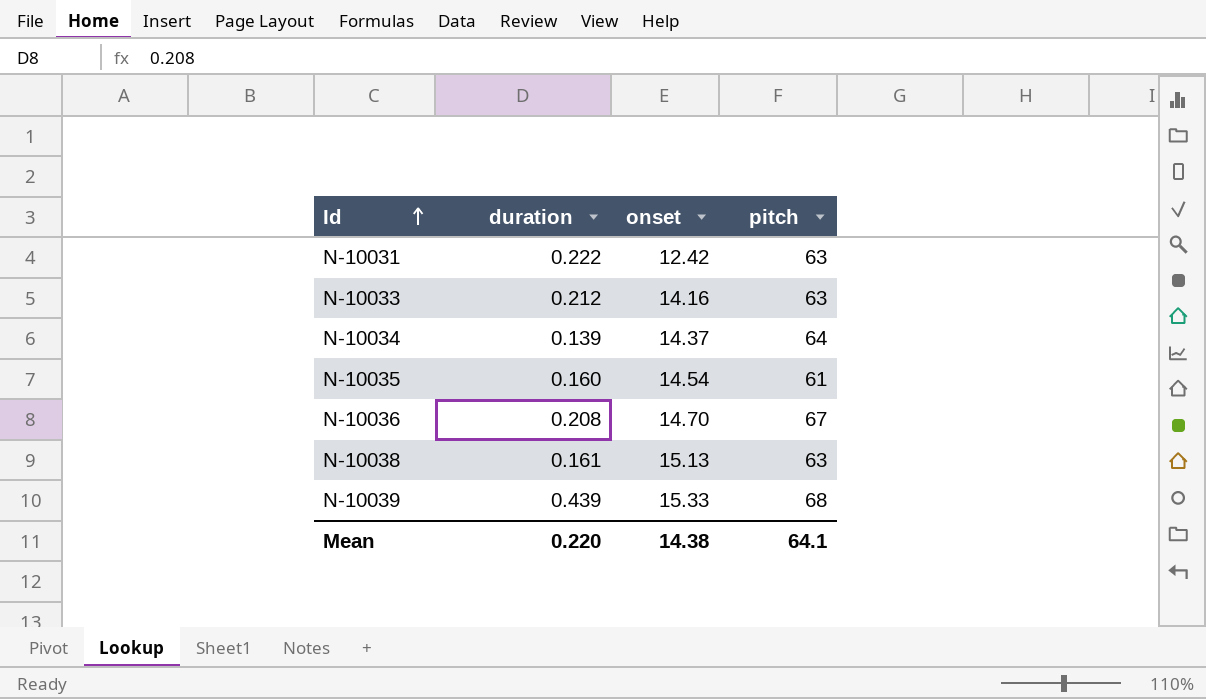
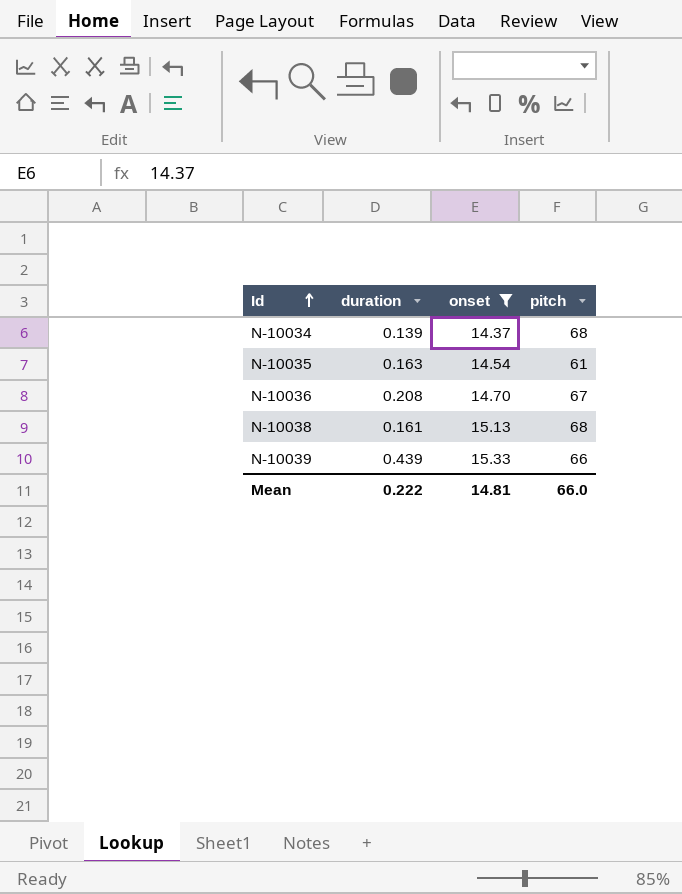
filter: none -> onset >= 14.37
N-10034 | pitch: 64 -> 68
N-10035 | duration: 0.160 -> 0.163
N-10038 | pitch: 63 -> 68
N-10039 | pitch: 68 -> 66
Mean | duration: 0.220 -> 0.222
Mean | onset: 14.38 -> 14.81
Mean | pitch: 64.1 -> 66.0

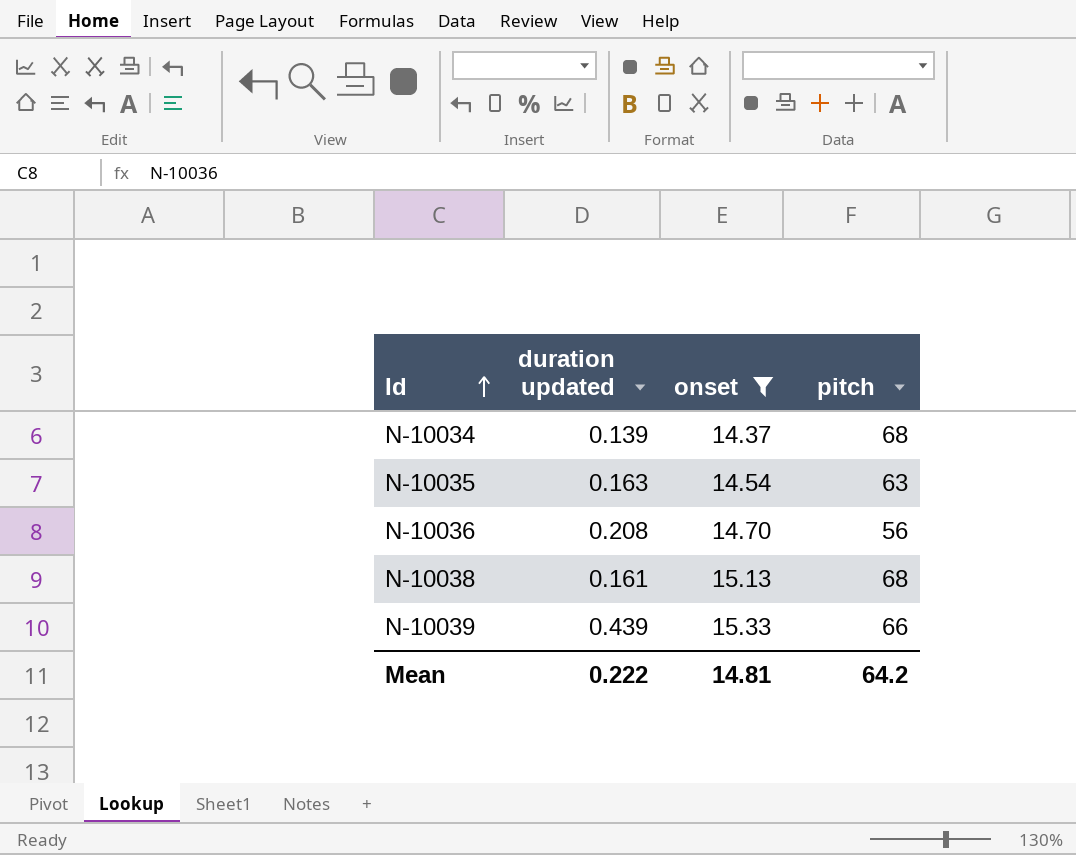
column name: duration -> duration updated
N-10035 | pitch: 61 -> 63
N-10036 | pitch: 67 -> 56
Mean | pitch: 66.0 -> 64.2

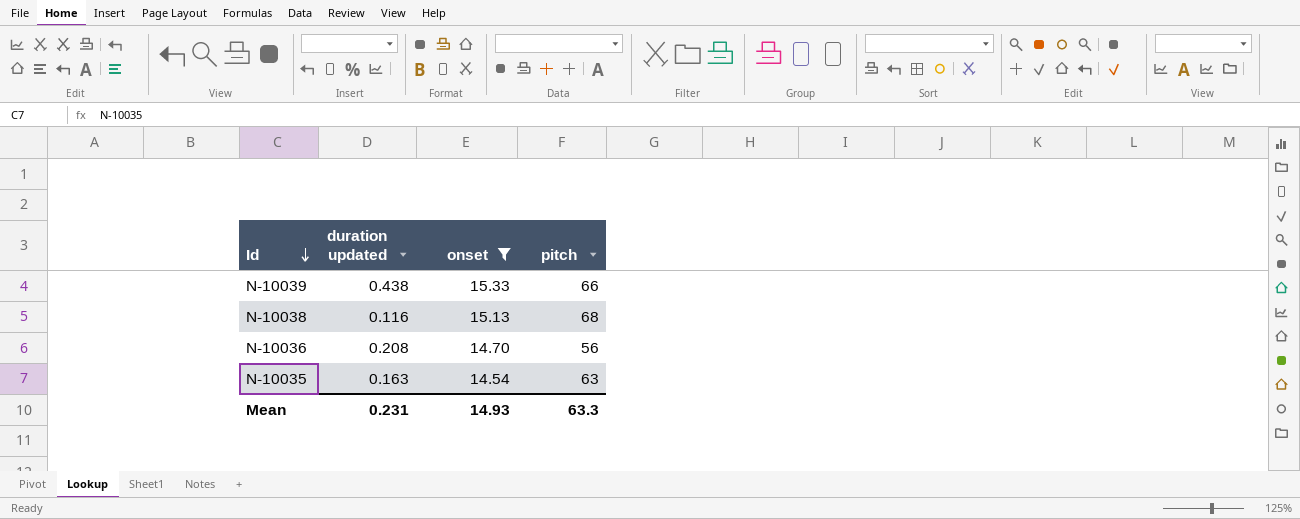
row order: Id ascending -> Id descending
row N-10034: 0.139 | 14.37 | 68 -> none
N-10039 | duration updated: 0.439 -> 0.438
N-10038 | duration updated: 0.161 -> 0.116
Mean | duration updated: 0.222 -> 0.231
Mean | onset: 14.81 -> 14.93
Mean | pitch: 64.2 -> 63.3

